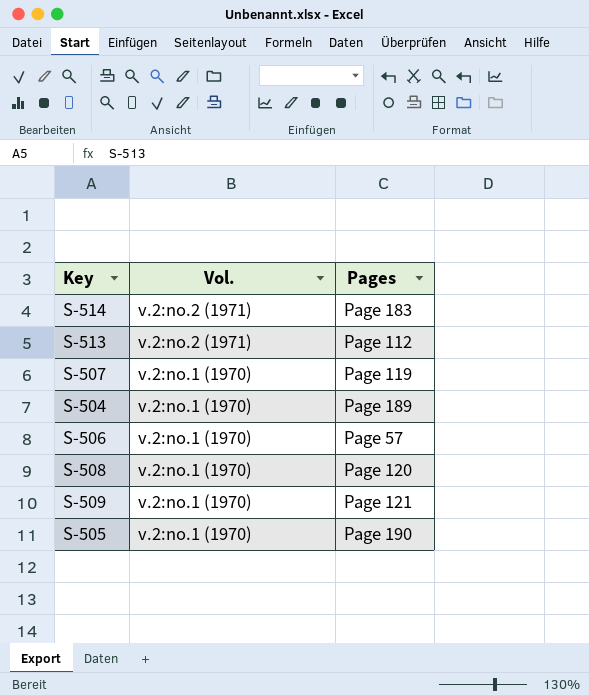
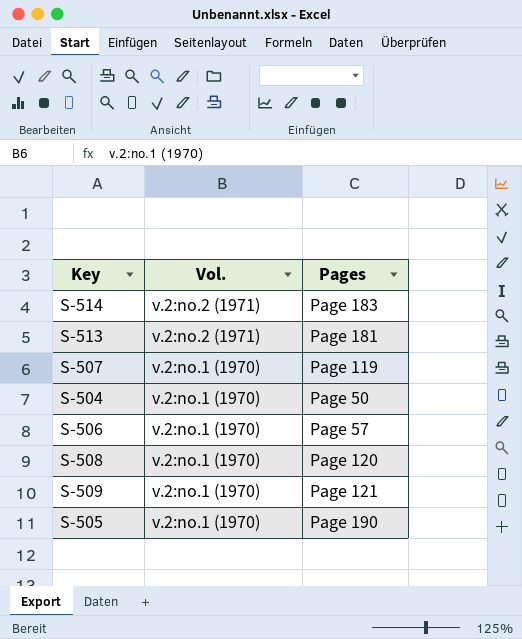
S-513 | Pages: Page 112 -> Page 181
S-504 | Pages: Page 189 -> Page 50

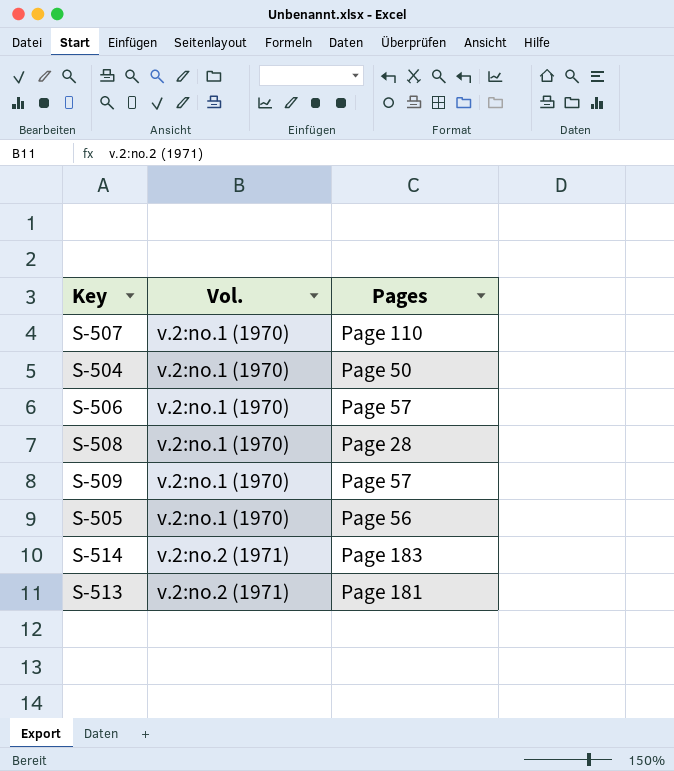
row order: Vol. descending -> Vol. ascending
S-507 | Pages: Page 119 -> Page 110
S-508 | Pages: Page 120 -> Page 28
S-509 | Pages: Page 121 -> Page 57
S-505 | Pages: Page 190 -> Page 56

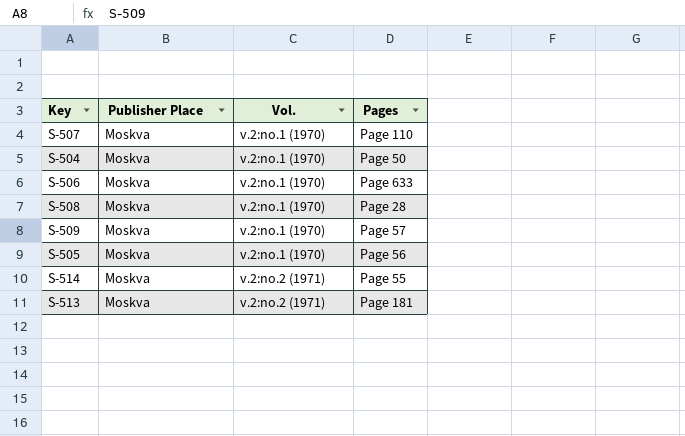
column Publisher Place | position: none -> 2
S-506 | Pages: Page 57 -> Page 633
S-514 | Pages: Page 183 -> Page 55

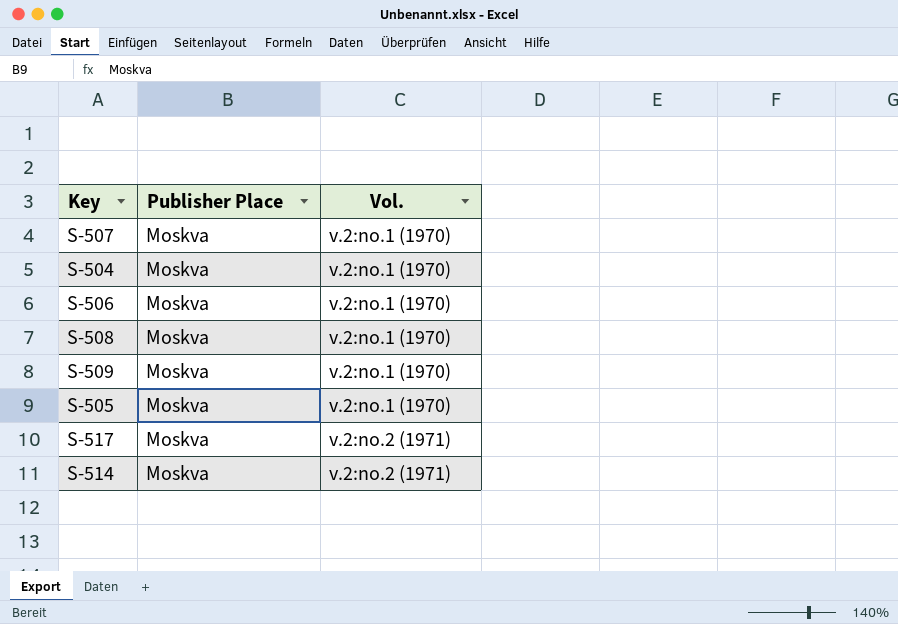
column Pages | position: 4 -> none
row S-513: Moskva | v.2:no.2 (1971) | Page 181 -> none
row S-517: none -> Moskva | v.2:no.2 (1971)

